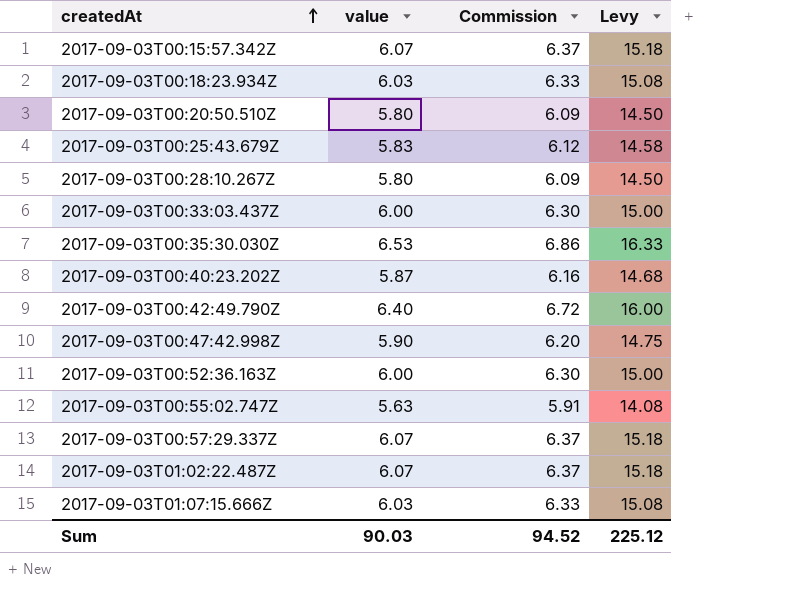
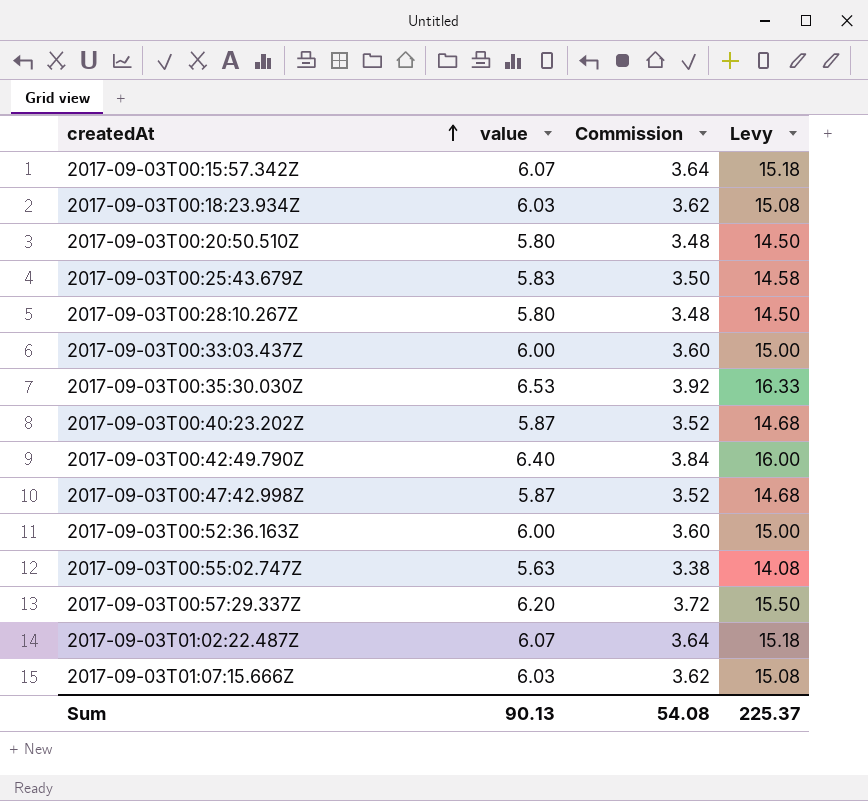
column Commission | formula: [value] * 1.05 -> [value] * 0.6
2017-09-03T00:47:42.998Z | value: 5.90 -> 5.87
2017-09-03T00:47:42.998Z | Levy: 14.75 -> 14.68
2017-09-03T00:57:29.337Z | value: 6.07 -> 6.20
2017-09-03T00:57:29.337Z | Levy: 15.18 -> 15.50
Sum | value: 90.03 -> 90.13
Sum | Commission: 94.52 -> 54.08
Sum | Levy: 225.12 -> 225.37

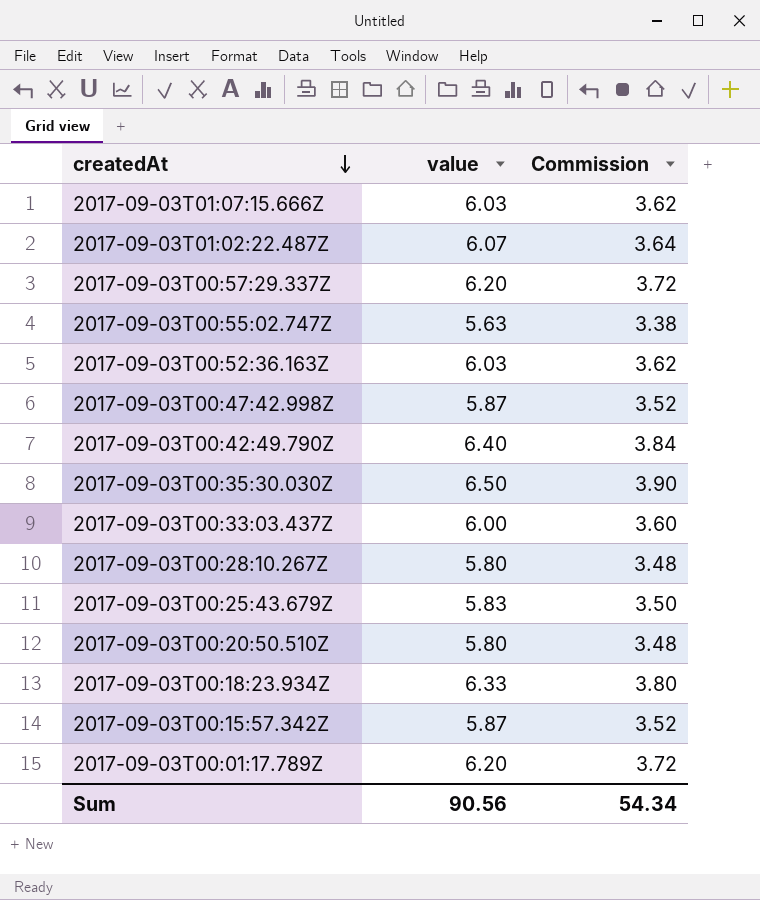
row order: createdAt ascending -> createdAt descending
column Levy | formula: [value] * 2.5 -> none
row 2017-09-03T00:40:23.202Z: 5.87 | 3.52 | 14.68 -> none
2017-09-03T00:52:36.163Z | value: 6.00 -> 6.03
2017-09-03T00:52:36.163Z | Commission: 3.60 -> 3.62
2017-09-03T00:35:30.030Z | value: 6.53 -> 6.50
2017-09-03T00:35:30.030Z | Commission: 3.92 -> 3.90
2017-09-03T00:18:23.934Z | value: 6.03 -> 6.33
2017-09-03T00:18:23.934Z | Commission: 3.62 -> 3.80
2017-09-03T00:15:57.342Z | value: 6.07 -> 5.87
2017-09-03T00:15:57.342Z | Commission: 3.64 -> 3.52
row 2017-09-03T00:01:17.789Z: none -> 6.20 | 3.72
Sum | value: 90.13 -> 90.56
Sum | Commission: 54.08 -> 54.34

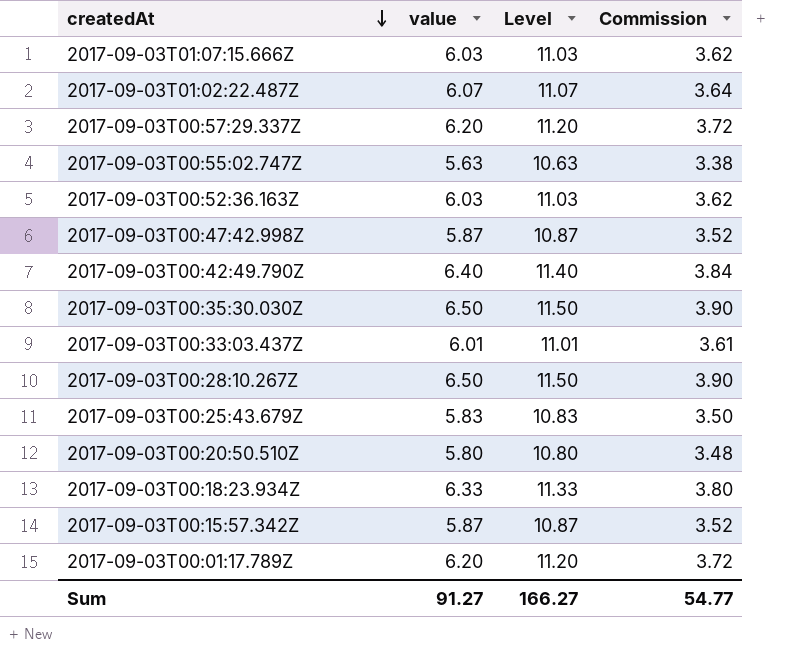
column Level | formula: none -> [value] + 5
2017-09-03T00:33:03.437Z | value: 6.00 -> 6.01
2017-09-03T00:33:03.437Z | Commission: 3.60 -> 3.61
2017-09-03T00:28:10.267Z | value: 5.80 -> 6.50
2017-09-03T00:28:10.267Z | Commission: 3.48 -> 3.90
Sum | value: 90.56 -> 91.27
Sum | Commission: 54.34 -> 54.77

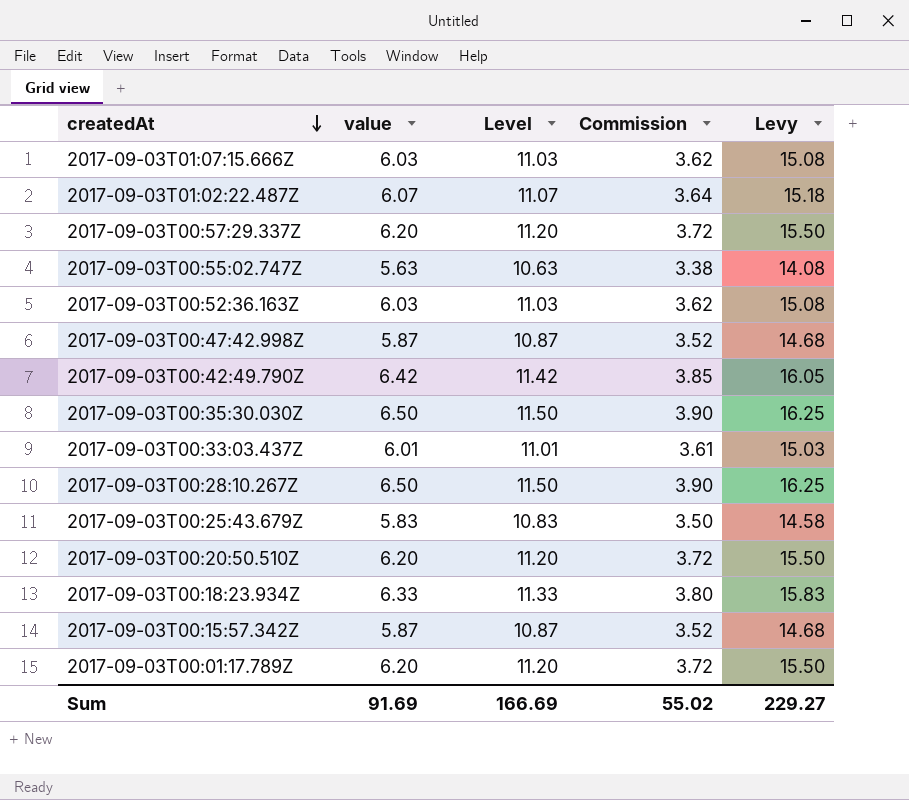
column Levy | formula: none -> [value] * 2.5
2017-09-03T00:42:49.790Z | value: 6.40 -> 6.42
2017-09-03T00:42:49.790Z | Level: 11.40 -> 11.42
2017-09-03T00:42:49.790Z | Commission: 3.84 -> 3.85
2017-09-03T00:20:50.510Z | value: 5.80 -> 6.20
2017-09-03T00:20:50.510Z | Level: 10.80 -> 11.20
2017-09-03T00:20:50.510Z | Commission: 3.48 -> 3.72
Sum | value: 91.27 -> 91.69
Sum | Level: 166.27 -> 166.69
Sum | Commission: 54.77 -> 55.02

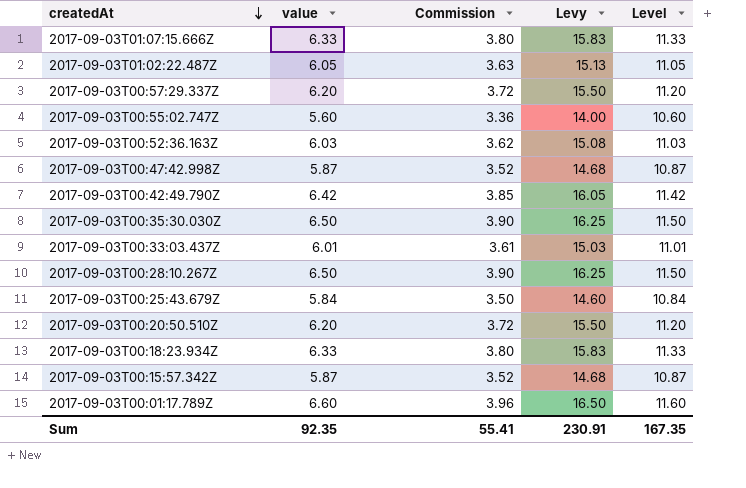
column Level | position: 3 -> 5
2017-09-03T01:07:15.666Z | value: 6.03 -> 6.33
2017-09-03T01:07:15.666Z | Commission: 3.62 -> 3.80
2017-09-03T01:07:15.666Z | Levy: 15.08 -> 15.83
2017-09-03T01:07:15.666Z | Level: 11.03 -> 11.33
2017-09-03T01:02:22.487Z | value: 6.07 -> 6.05
2017-09-03T01:02:22.487Z | Commission: 3.64 -> 3.63
2017-09-03T01:02:22.487Z | Levy: 15.18 -> 15.13
2017-09-03T01:02:22.487Z | Level: 11.07 -> 11.05
2017-09-03T00:55:02.747Z | value: 5.63 -> 5.60
2017-09-03T00:55:02.747Z | Commission: 3.38 -> 3.36
2017-09-03T00:55:02.747Z | Levy: 14.08 -> 14.00
2017-09-03T00:55:02.747Z | Level: 10.63 -> 10.60
2017-09-03T00:25:43.679Z | value: 5.83 -> 5.84
2017-09-03T00:25:43.679Z | Levy: 14.58 -> 14.60
2017-09-03T00:25:43.679Z | Level: 10.83 -> 10.84
2017-09-03T00:01:17.789Z | value: 6.20 -> 6.60
2017-09-03T00:01:17.789Z | Commission: 3.72 -> 3.96
2017-09-03T00:01:17.789Z | Levy: 15.50 -> 16.50
2017-09-03T00:01:17.789Z | Level: 11.20 -> 11.60
Sum | value: 91.69 -> 92.35
Sum | Commission: 55.02 -> 55.41
Sum | Levy: 229.27 -> 230.91
Sum | Level: 166.69 -> 167.35

